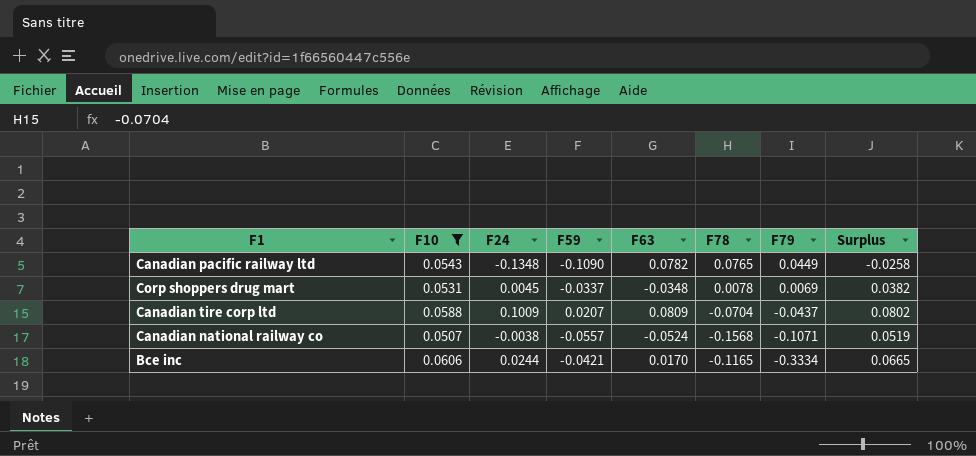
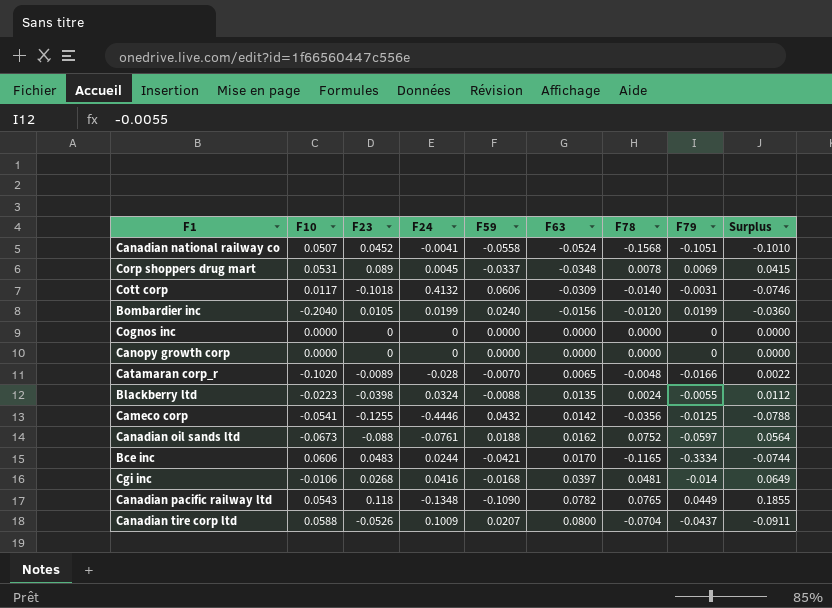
filter: F10 >= 0.0507 -> none
row order: F79 descending -> F63 ascending
column F23 | position: none -> 3
column Surplus | formula: [F24] - [F59] -> [F78] - [F59]
Canadian national railway co | F24: -0.0038 -> -0.0041
Canadian national railway co | F59: -0.0557 -> -0.0558
Canadian national railway co | F79: -0.1071 -> -0.1051
Canadian tire corp ltd | F63: 0.0809 -> 0.0800

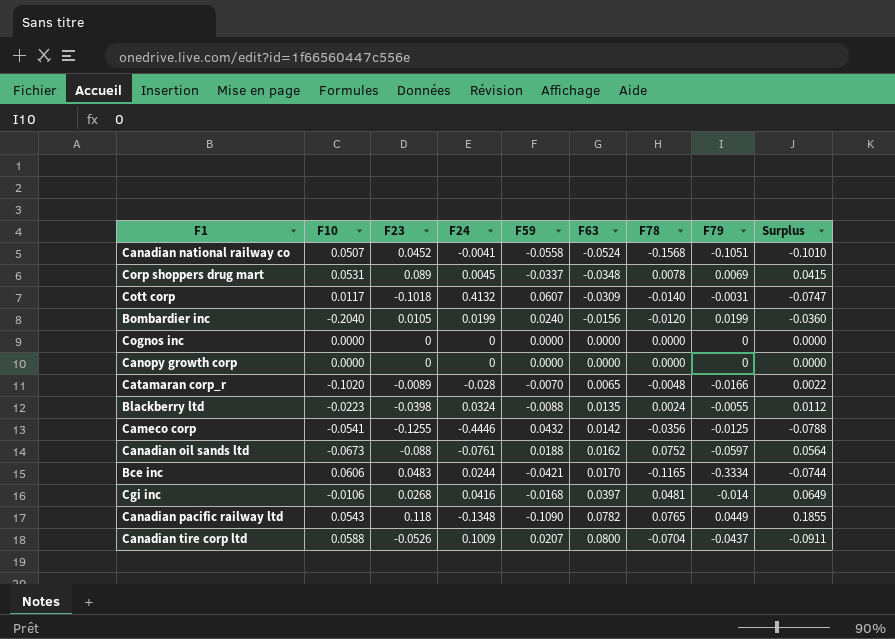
Cott corp | F59: 0.0606 -> 0.0607
Cott corp | Surplus: -0.0746 -> -0.0747

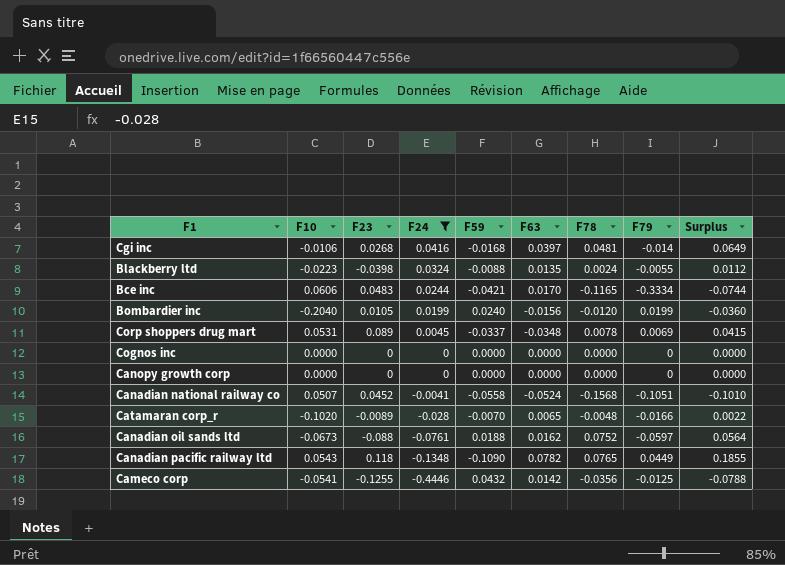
filter: none -> F24 <= 0.0416
row order: F63 ascending -> F24 descending

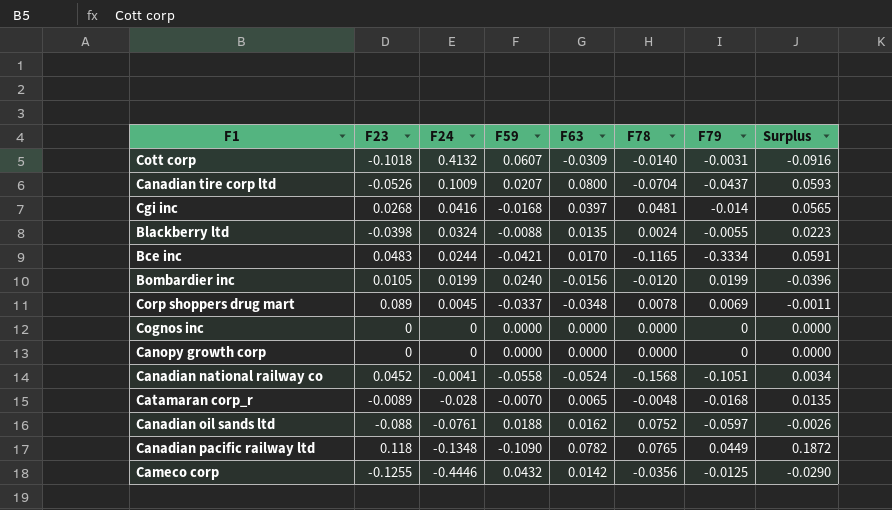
filter: F24 <= 0.0416 -> none
column F10 | position: 2 -> none
column Surplus | formula: [F78] - [F59] -> [F63] - [F59]
Catamaran corp_r | F79: -0.0166 -> -0.0168

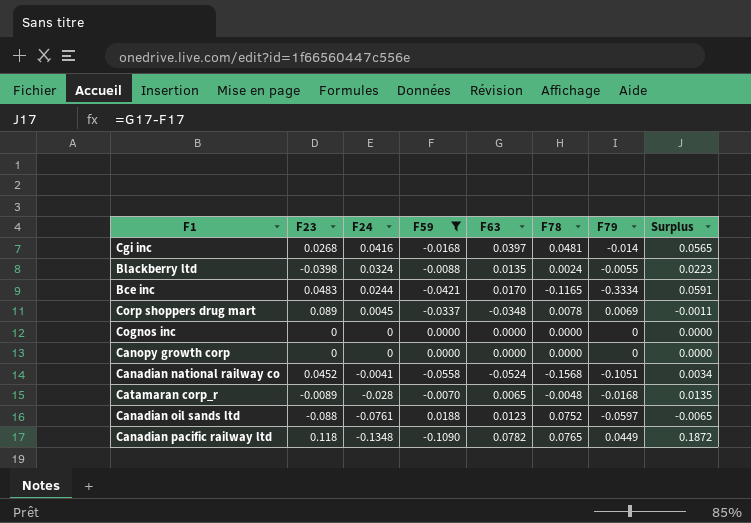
filter: none -> F59 <= 0.0188
Canadian oil sands ltd | F63: 0.0162 -> 0.0123
Canadian oil sands ltd | Surplus: -0.0026 -> -0.0065

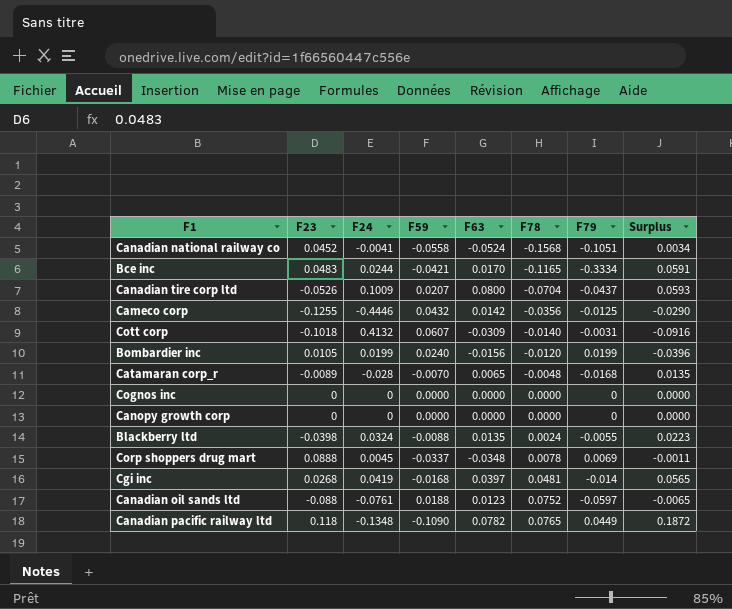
filter: F59 <= 0.0188 -> none
row order: F24 descending -> F78 ascending
Corp shoppers drug mart | F23: 0.089 -> 0.0888
Cgi inc | F24: 0.0416 -> 0.0419

